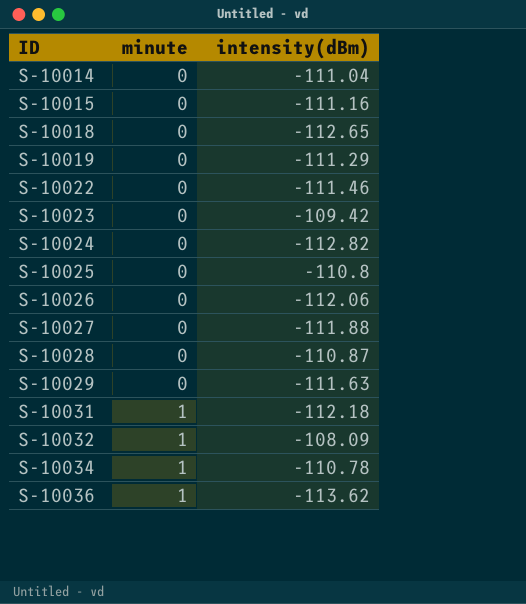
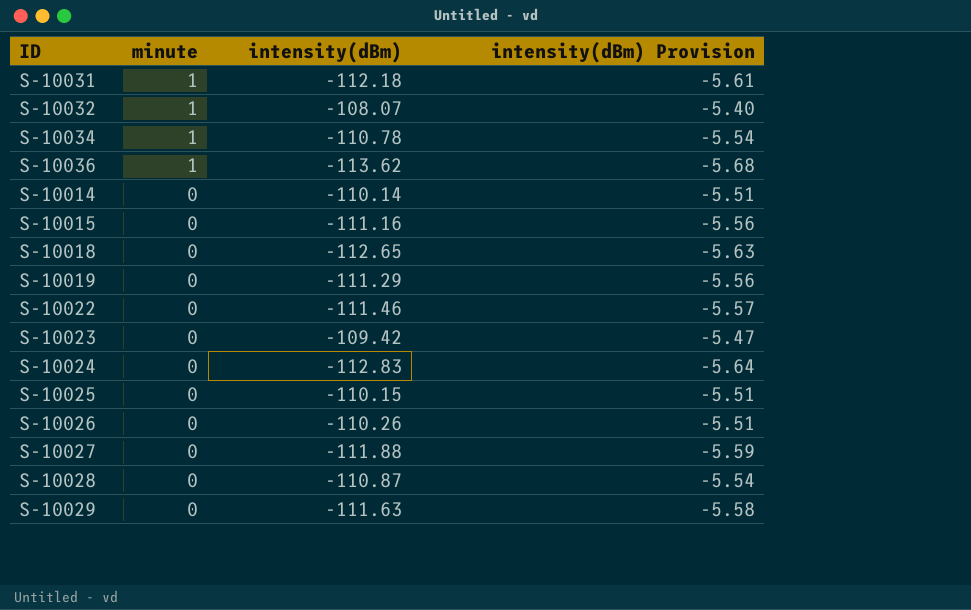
row order: ID ascending -> minute descending
column intensity(dBm) Provision | formula: none -> [intensity(dBm)] * 0.05
S-10032 | intensity(dBm): -108.09 -> -108.07
S-10014 | intensity(dBm): -111.04 -> -110.14
S-10024 | intensity(dBm): -112.82 -> -112.83
S-10025 | intensity(dBm): -110.8 -> -110.15
S-10026 | intensity(dBm): -112.06 -> -110.26

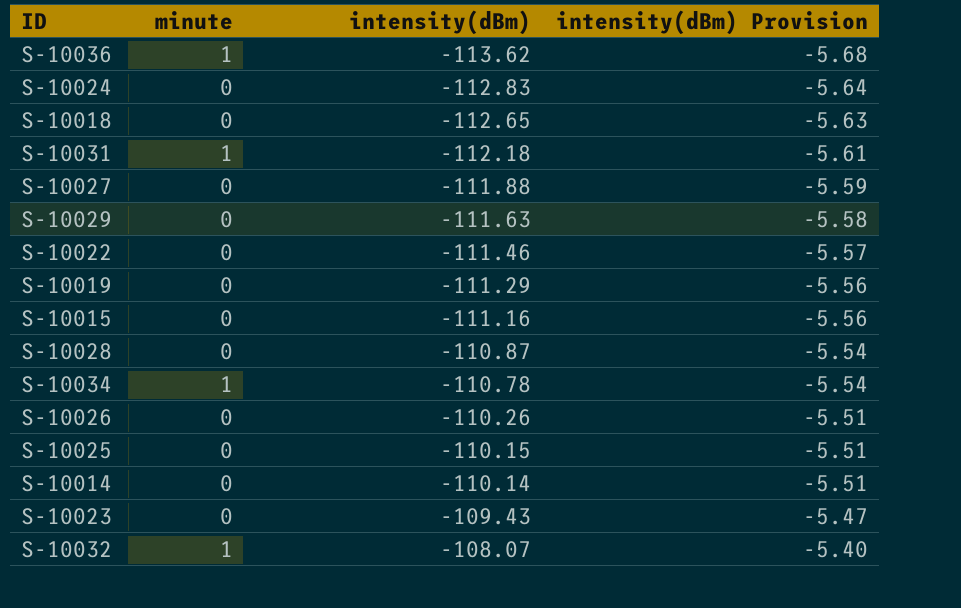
row order: minute descending -> intensity(dBm) ascending
S-10023 | intensity(dBm): -109.42 -> -109.43

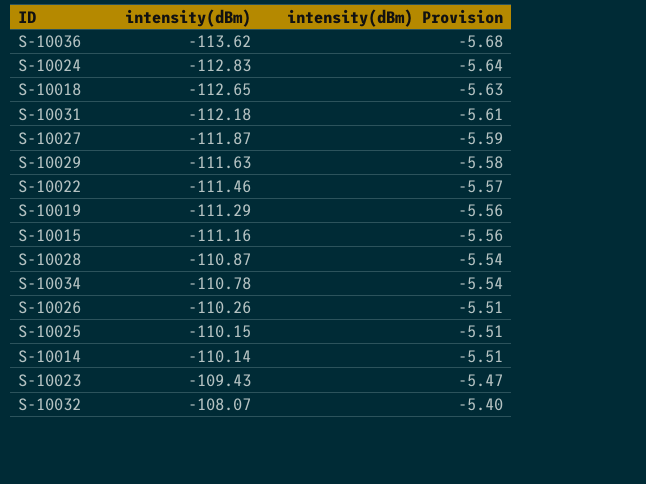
column minute | position: 2 -> none
S-10027 | intensity(dBm): -111.88 -> -111.87

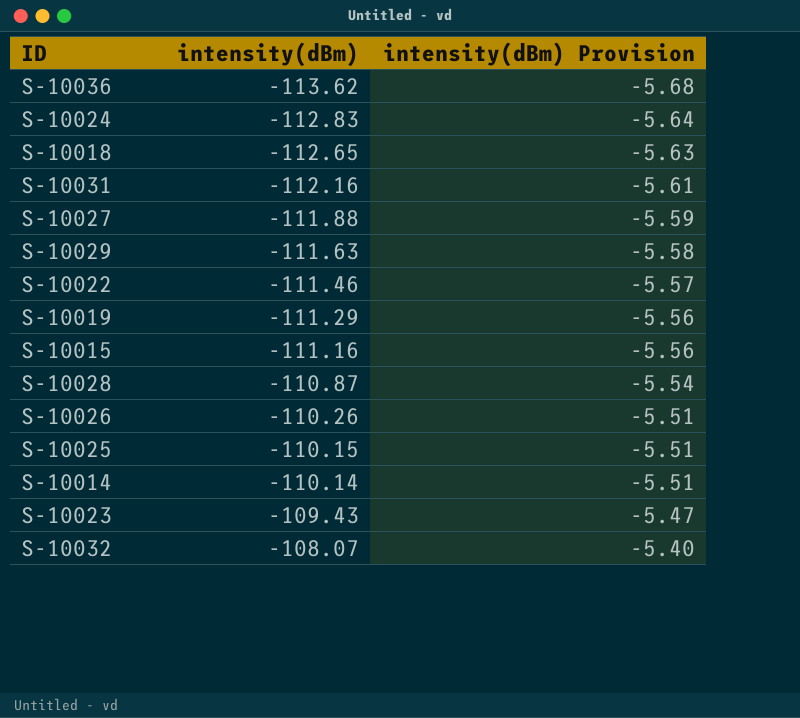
row S-10034: -110.78 | -5.54 -> none
S-10031 | intensity(dBm): -112.18 -> -112.16
S-10027 | intensity(dBm): -111.87 -> -111.88

